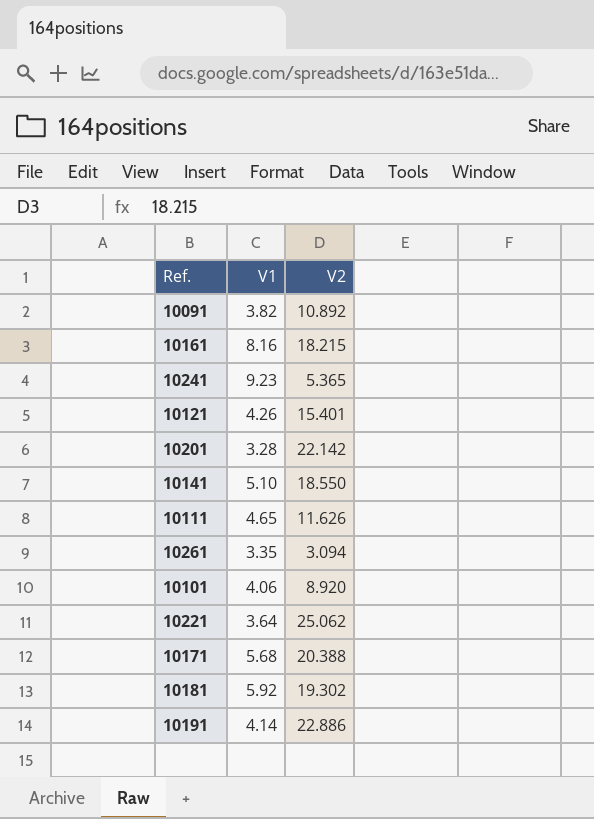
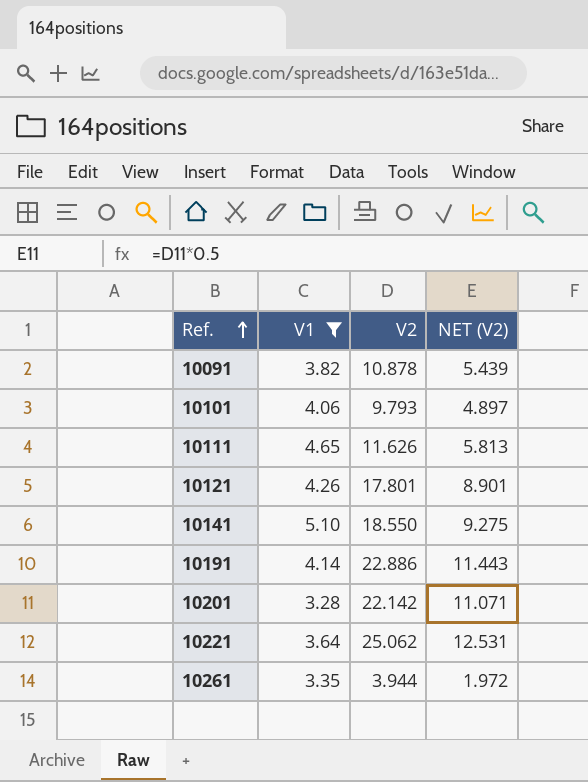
filter: none -> V1 <= 5.10
row order: none -> Ref. ascending
column NET (V2) | formula: none -> [V2] * 0.5
10091 | V2: 10.892 -> 10.878
10101 | V2: 8.920 -> 9.793
10121 | V2: 15.401 -> 17.801
10261 | V2: 3.094 -> 3.944

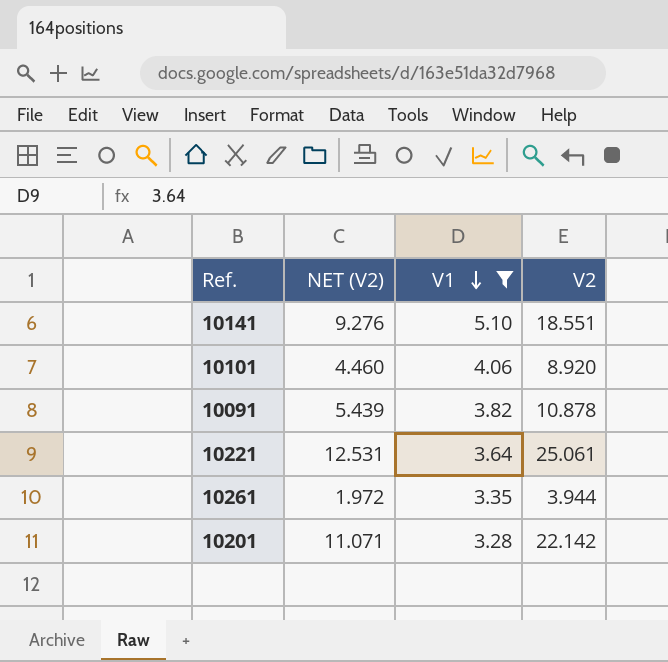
row order: Ref. ascending -> V1 descending
column NET (V2) | position: 4 -> 2
row 10111: 4.65 | 11.626 | 5.813 -> none
row 10121: 4.26 | 17.801 | 8.901 -> none
row 10191: 4.14 | 22.886 | 11.443 -> none
10141 | NET (V2): 9.275 -> 9.276
10141 | V2: 18.550 -> 18.551
10101 | NET (V2): 4.897 -> 4.460
10101 | V2: 9.793 -> 8.920
10221 | V2: 25.062 -> 25.061

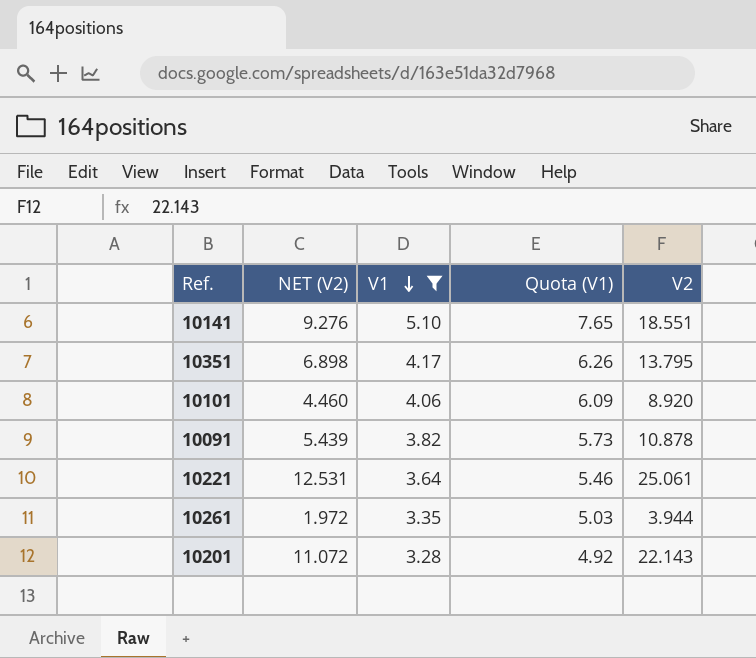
column Quota (V1) | formula: none -> [V1] * 1.5
row 10351: none -> 6.898 | 4.17 | 6.26 | 13.795
10201 | NET (V2): 11.071 -> 11.072
10201 | V2: 22.142 -> 22.143

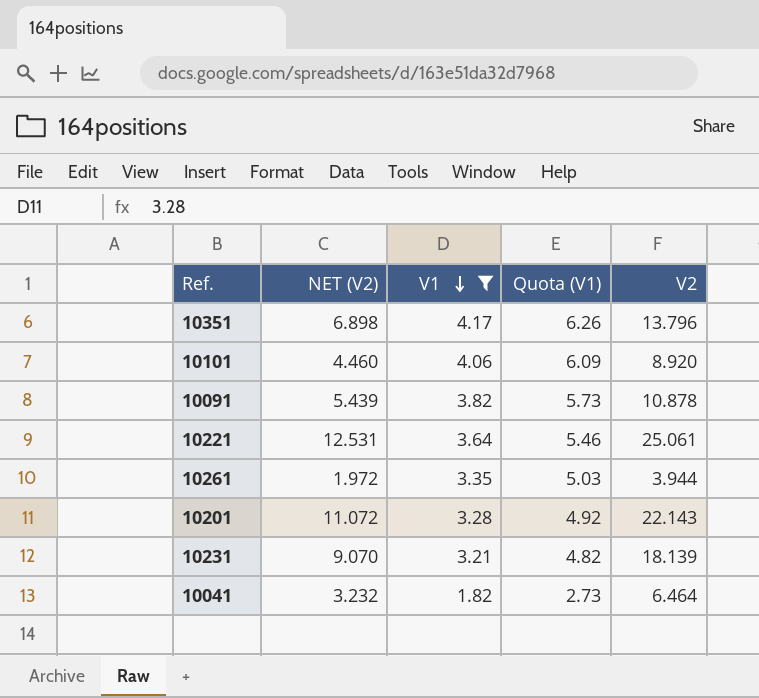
row 10141: 9.276 | 5.10 | 7.65 | 18.551 -> none
10351 | V2: 13.795 -> 13.796
row 10231: none -> 9.070 | 3.21 | 4.82 | 18.139
row 10041: none -> 3.232 | 1.82 | 2.73 | 6.464

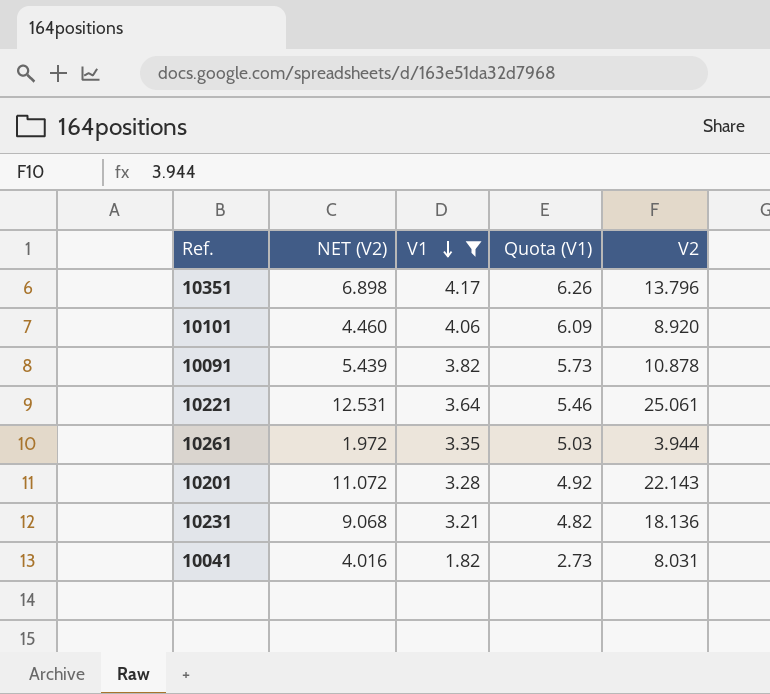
10231 | NET (V2): 9.070 -> 9.068
10231 | V2: 18.139 -> 18.136
10041 | NET (V2): 3.232 -> 4.016
10041 | V2: 6.464 -> 8.031

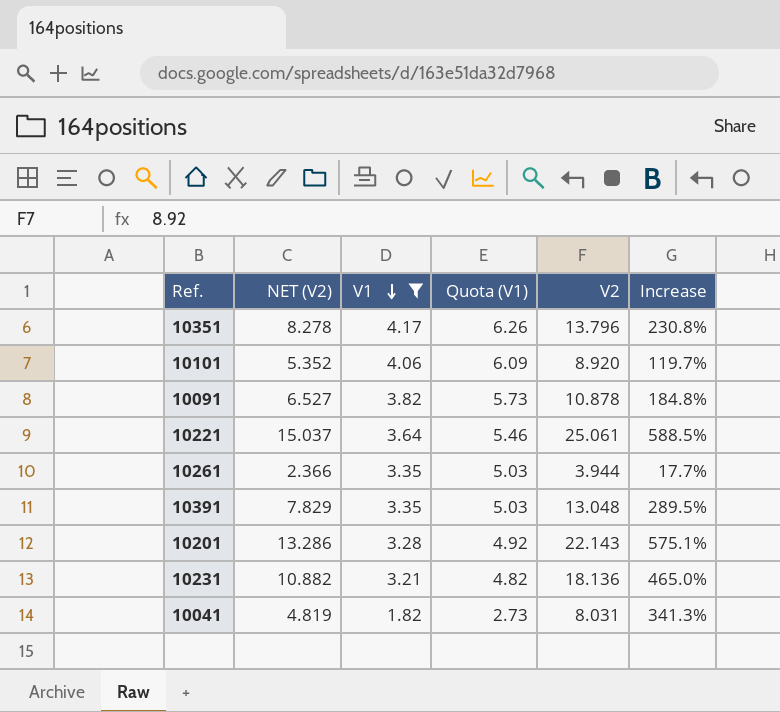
column NET (V2) | formula: [V2] * 0.5 -> [V2] * 0.6
column Increase | formula: none -> ([V2] - [V1]) / [V1]
row 10391: none -> 7.829 | 3.35 | 5.03 | 13.048 | 289.5%

